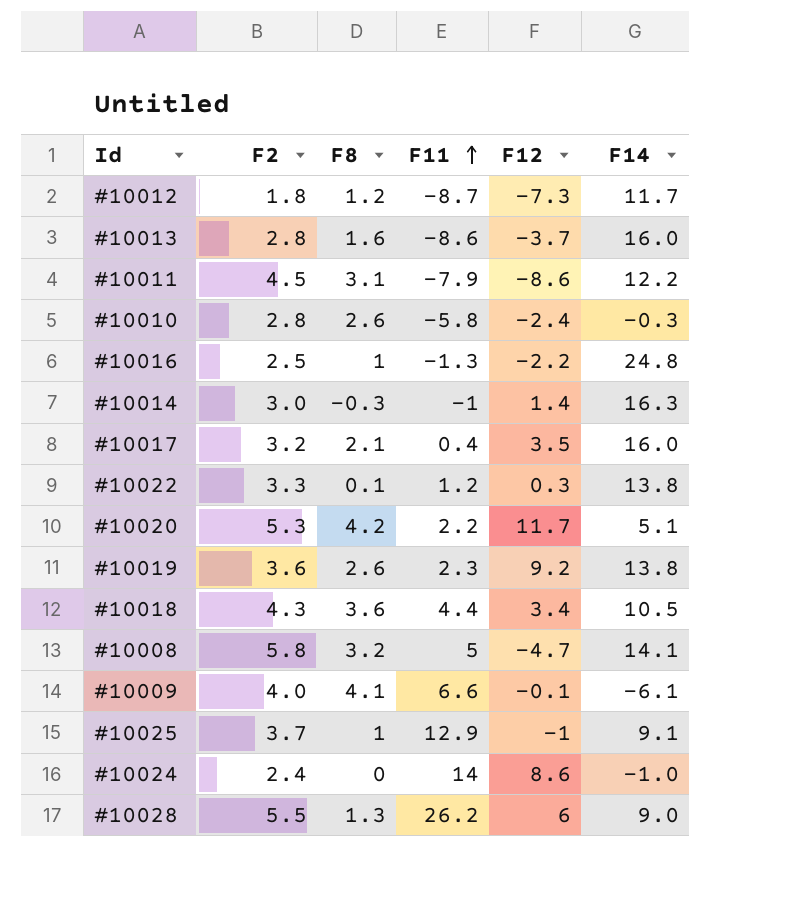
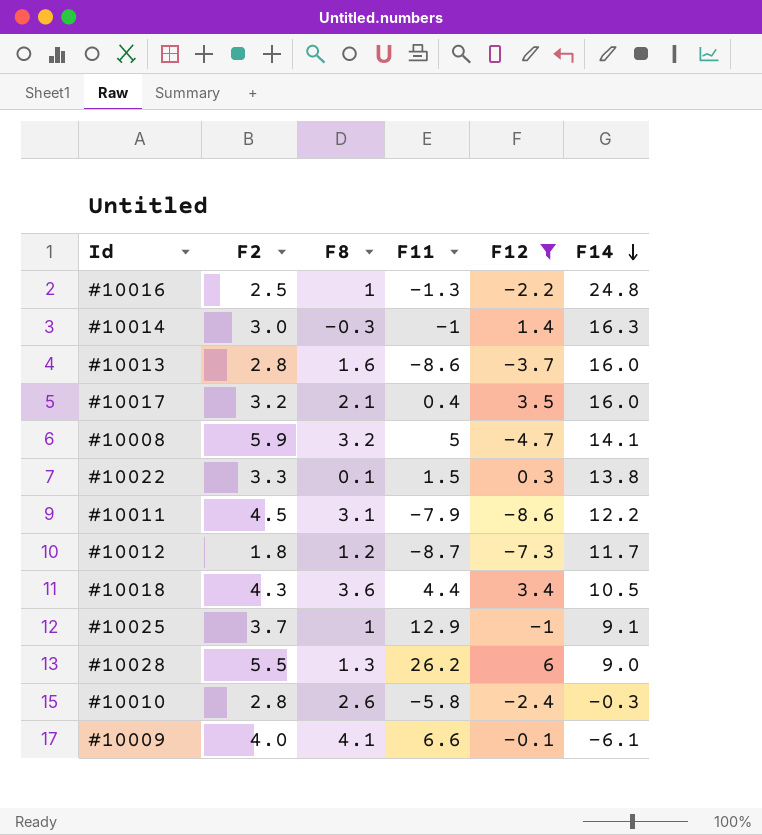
filter: none -> F12 <= 6
row order: F11 ascending -> F14 descending
#10008 | F2: 5.8 -> 5.9
#10022 | F11: 1.2 -> 1.5

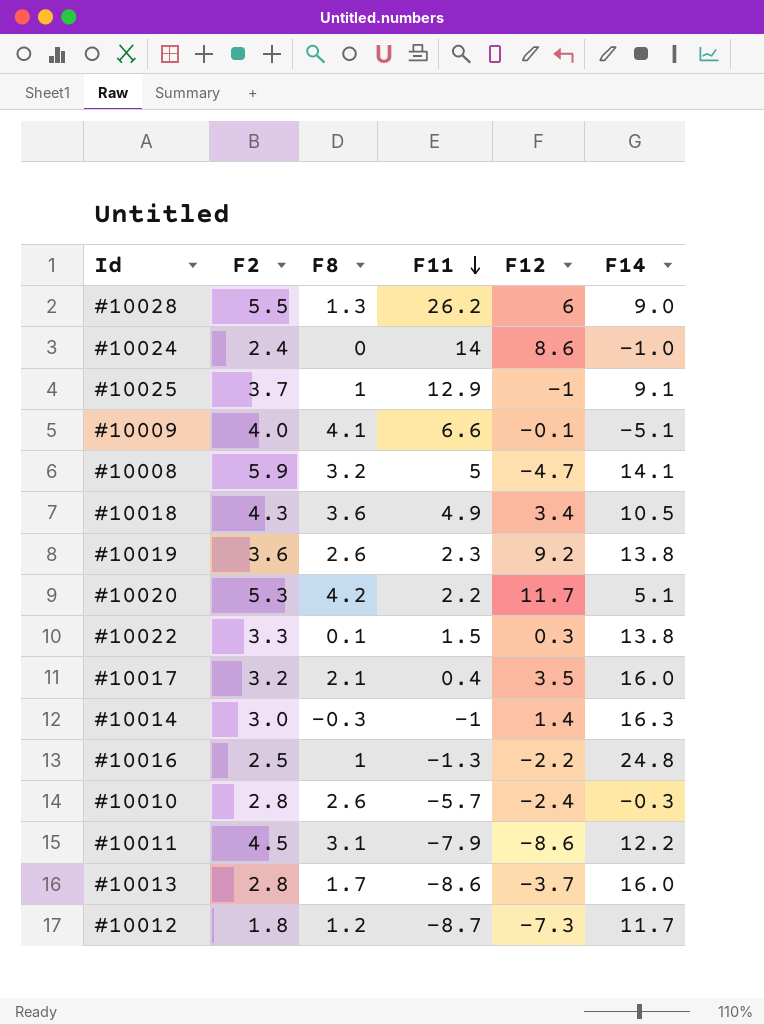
filter: F12 <= 6 -> none
row order: F14 descending -> F11 descending
#10009 | F14: -6.1 -> -5.1
#10018 | F11: 4.4 -> 4.9
#10010 | F11: -5.8 -> -5.7
#10013 | F8: 1.6 -> 1.7

